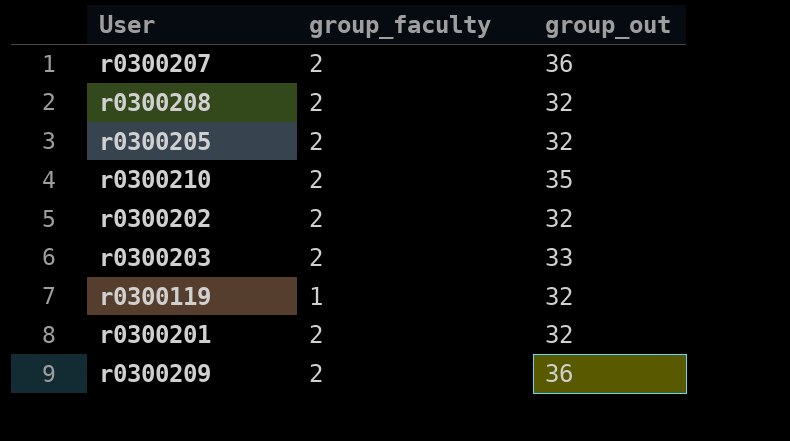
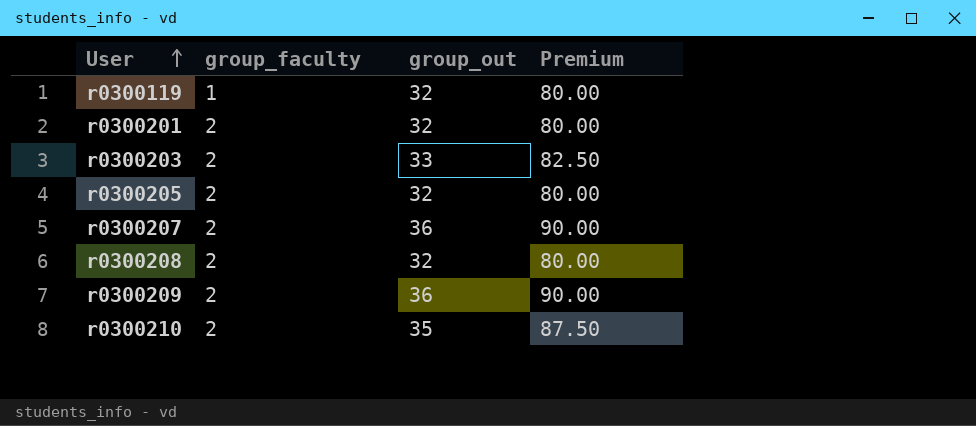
row order: none -> User ascending
column Premium | formula: none -> [group_out] * 2.5
row r0300202: 2 | 32 -> none

